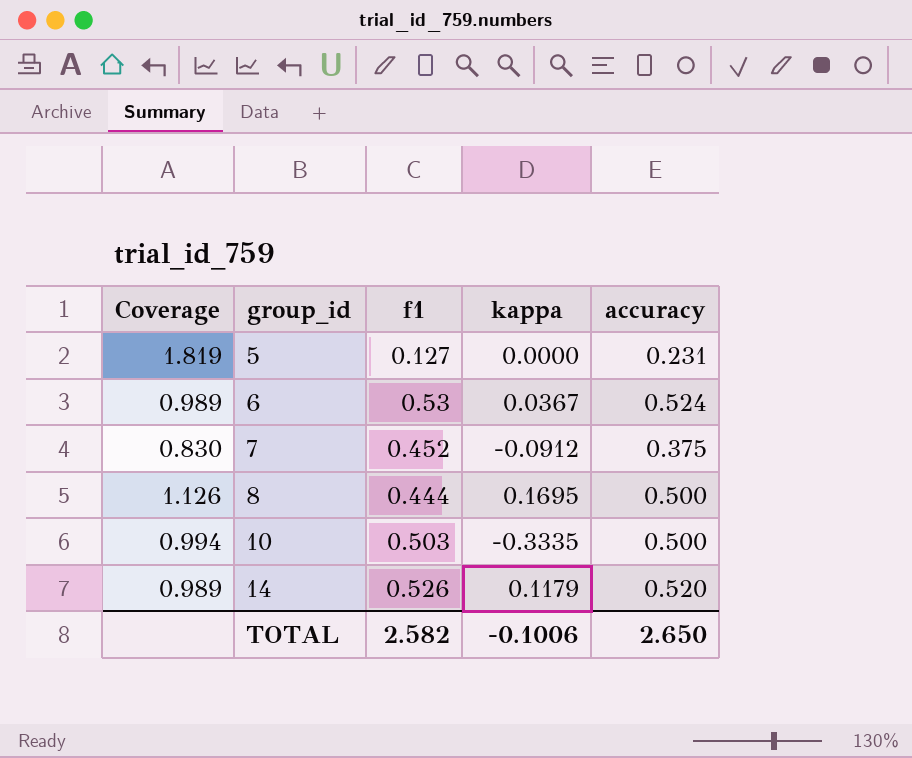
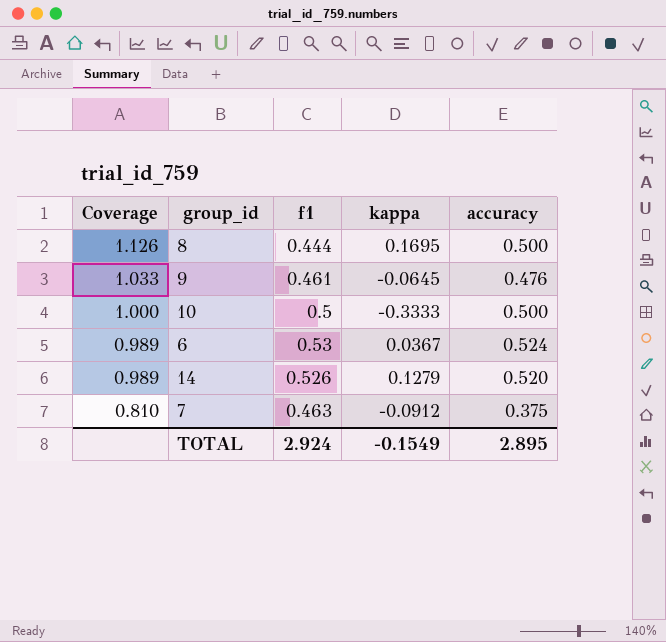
row order: group_id ascending -> Coverage descending
row 5: 1.819 | 0.127 | 0.0000 | 0.231 -> none
row 9: none -> 1.033 | 0.461 | -0.0645 | 0.476
10 | Coverage: 0.994 -> 1.000
10 | f1: 0.503 -> 0.5
10 | kappa: -0.3335 -> -0.3333
14 | kappa: 0.1179 -> 0.1279
7 | Coverage: 0.830 -> 0.810
7 | f1: 0.452 -> 0.463
TOTAL | f1: 2.582 -> 2.924
TOTAL | kappa: -0.1006 -> -0.1549
TOTAL | accuracy: 2.650 -> 2.895

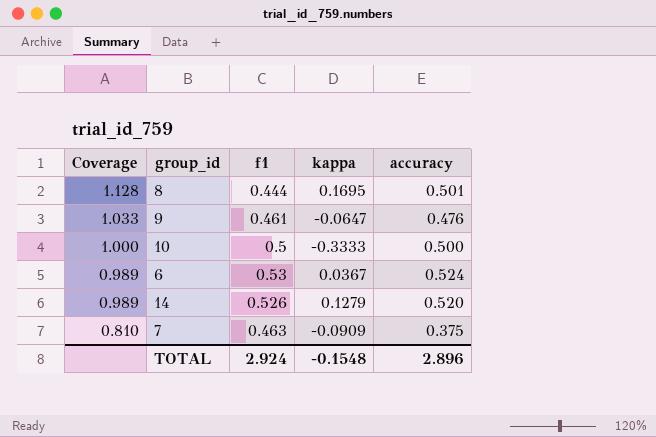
8 | Coverage: 1.126 -> 1.128
8 | accuracy: 0.500 -> 0.501
9 | kappa: -0.0645 -> -0.0647
7 | kappa: -0.0912 -> -0.0909
TOTAL | kappa: -0.1549 -> -0.1548
TOTAL | accuracy: 2.895 -> 2.896

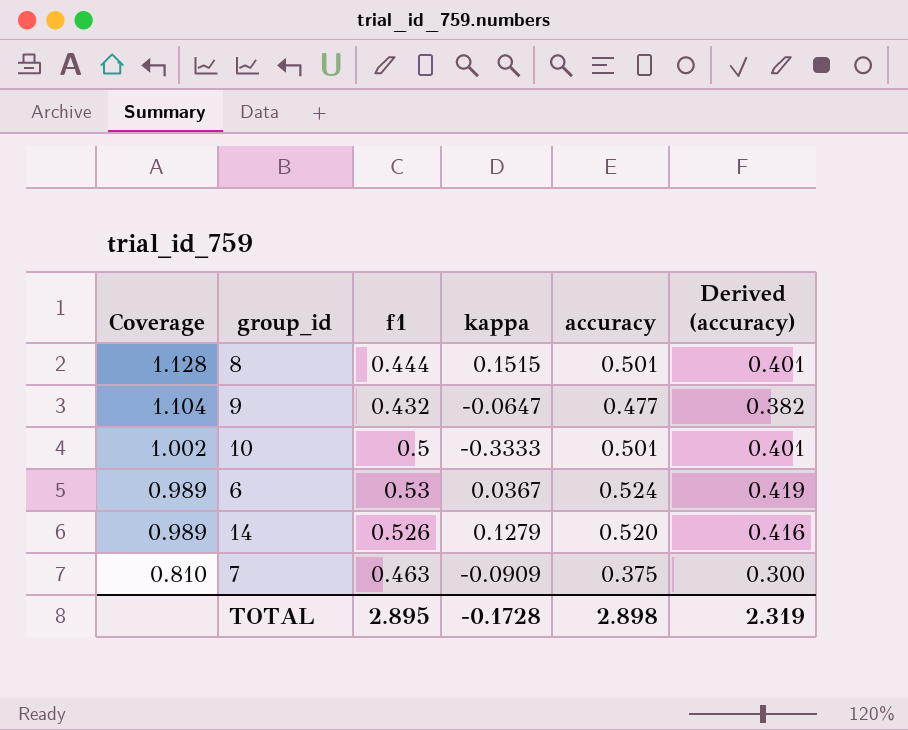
column Derived (accuracy) | formula: none -> [accuracy] * 0.8
8 | kappa: 0.1695 -> 0.1515
9 | Coverage: 1.033 -> 1.104
9 | f1: 0.461 -> 0.432
9 | accuracy: 0.476 -> 0.477
10 | Coverage: 1.000 -> 1.002
10 | accuracy: 0.500 -> 0.501
TOTAL | f1: 2.924 -> 2.895
TOTAL | kappa: -0.1548 -> -0.1728
TOTAL | accuracy: 2.896 -> 2.898

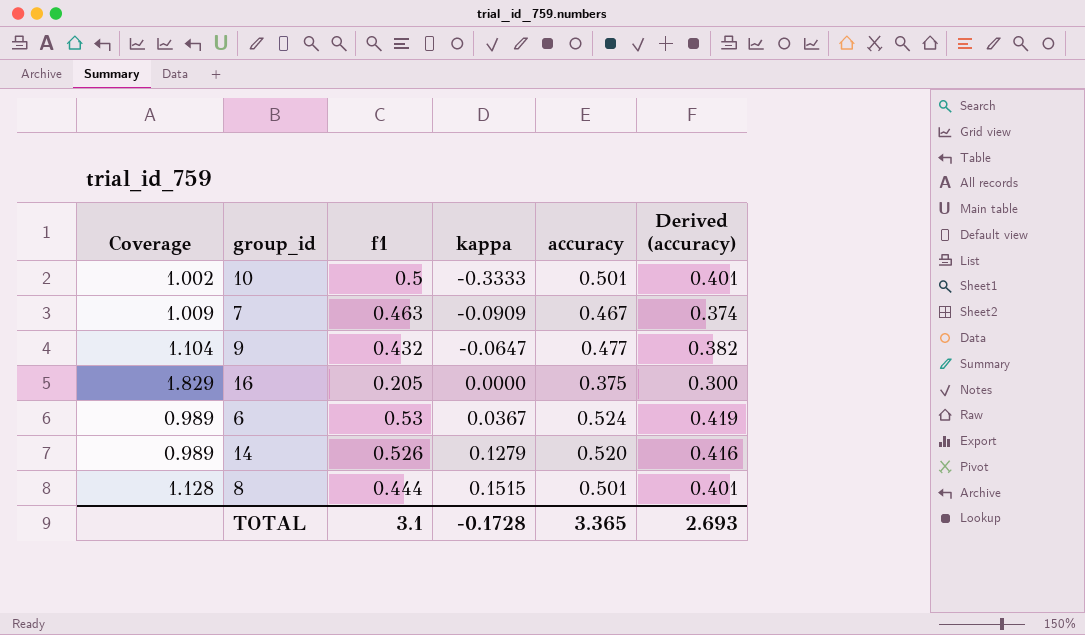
row order: Coverage descending -> kappa ascending
7 | Coverage: 0.810 -> 1.009
7 | accuracy: 0.375 -> 0.467
7 | Derived (accuracy): 0.300 -> 0.374
row 16: none -> 1.829 | 0.205 | 0.0000 | 0.375 | 0.300
TOTAL | f1: 2.895 -> 3.1
TOTAL | accuracy: 2.898 -> 3.365
TOTAL | Derived (accuracy): 2.319 -> 2.693

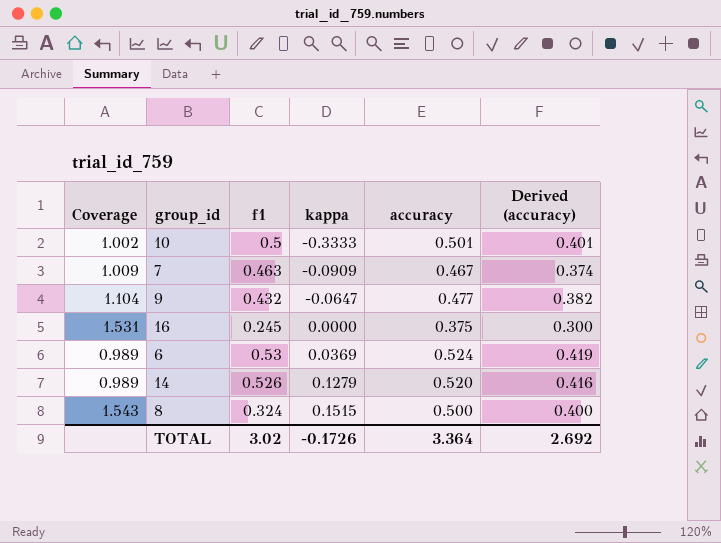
16 | Coverage: 1.829 -> 1.531
16 | f1: 0.205 -> 0.245
6 | kappa: 0.0367 -> 0.0369
8 | Coverage: 1.128 -> 1.543
8 | f1: 0.444 -> 0.324
8 | accuracy: 0.501 -> 0.500
8 | Derived (accuracy): 0.401 -> 0.400
TOTAL | f1: 3.1 -> 3.02
TOTAL | kappa: -0.1728 -> -0.1726
TOTAL | accuracy: 3.365 -> 3.364
TOTAL | Derived (accuracy): 2.693 -> 2.692

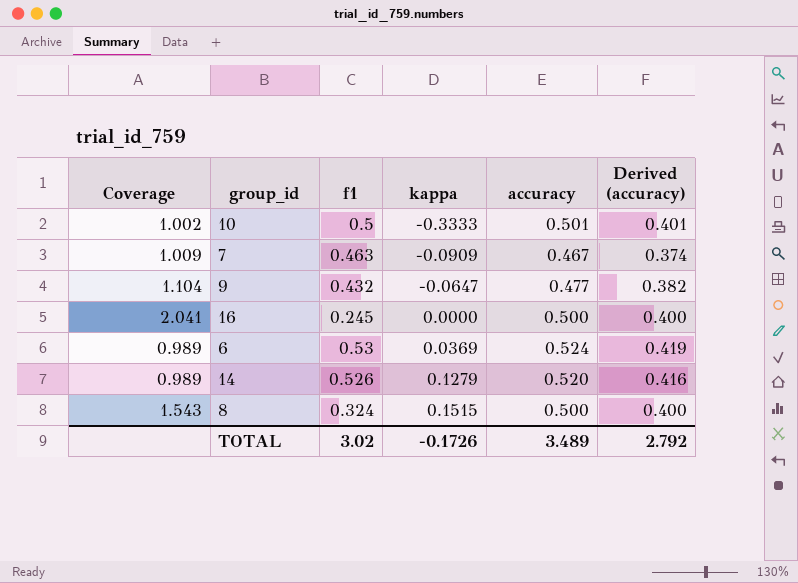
16 | Coverage: 1.531 -> 2.041
16 | accuracy: 0.375 -> 0.500
16 | Derived (accuracy): 0.300 -> 0.400
TOTAL | accuracy: 3.364 -> 3.489
TOTAL | Derived (accuracy): 2.692 -> 2.792

